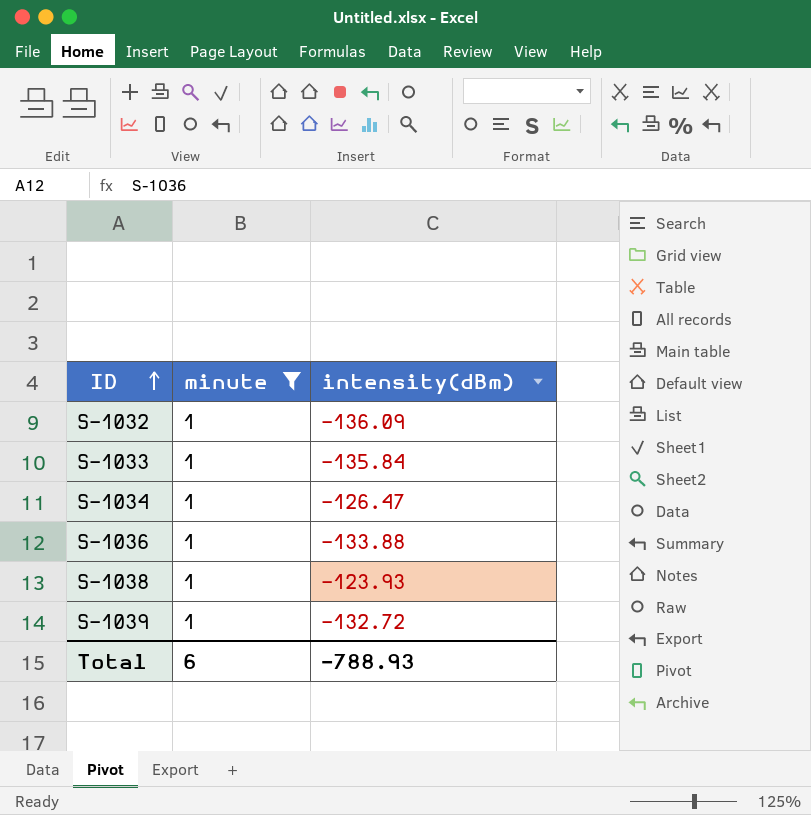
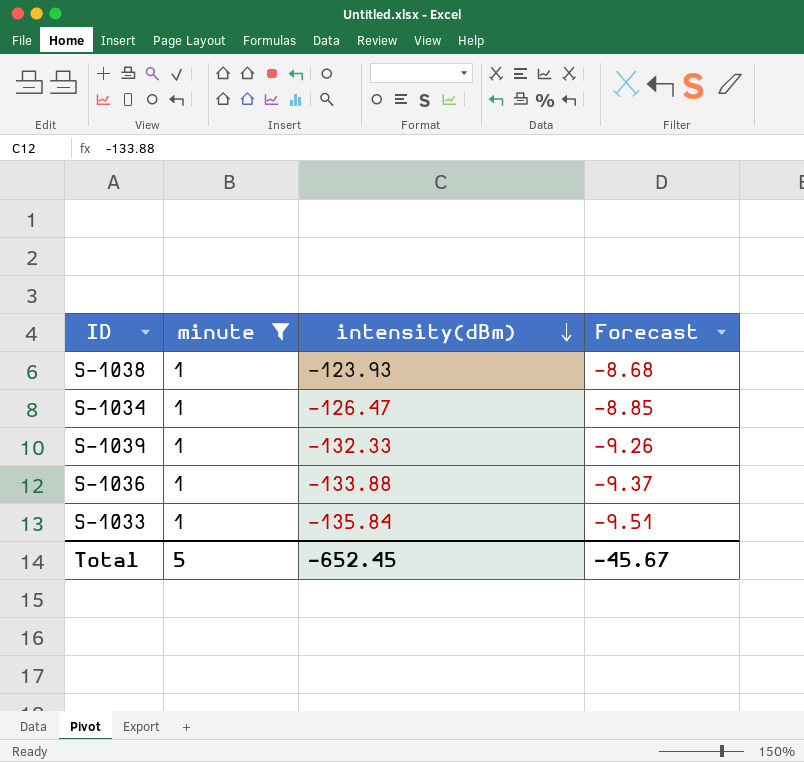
row order: ID ascending -> intensity(dBm) descending
column Forecast | formula: none -> [intensity(dBm)] * 0.07
row S-1032: 1 | -136.09 -> none
S-1039 | intensity(dBm): -132.72 -> -132.33
Total | minute: 6 -> 5
Total | intensity(dBm): -788.93 -> -652.45

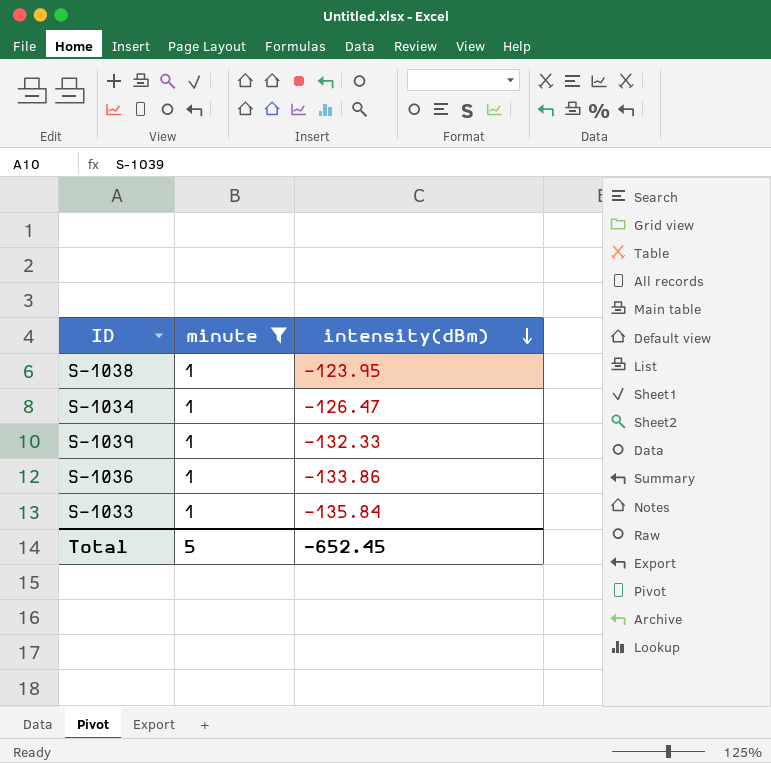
column Forecast | formula: [intensity(dBm)] * 0.07 -> none
S-1038 | intensity(dBm): -123.93 -> -123.95
S-1036 | intensity(dBm): -133.88 -> -133.86

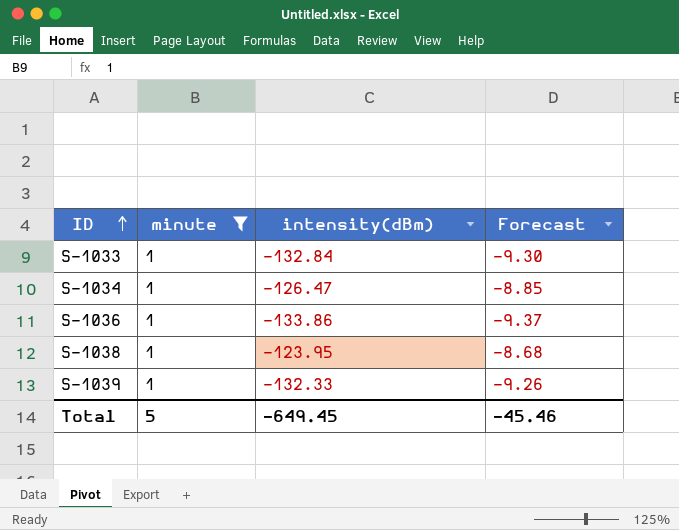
row order: intensity(dBm) descending -> ID ascending
column Forecast | formula: none -> [intensity(dBm)] * 0.07
S-1033 | intensity(dBm): -135.84 -> -132.84
Total | intensity(dBm): -652.45 -> -649.45

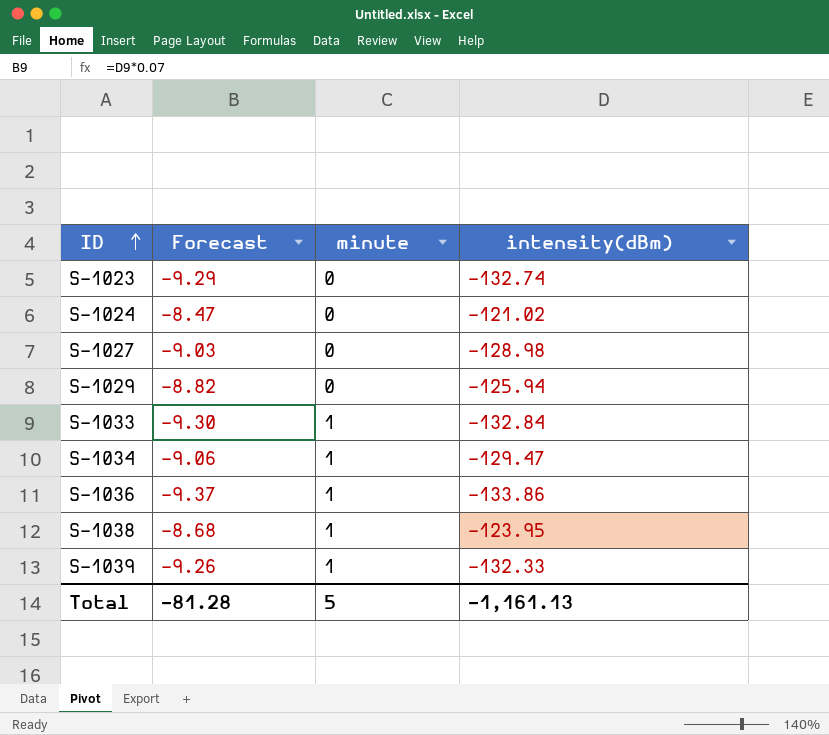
filter: minute = 1 -> none
column Forecast | position: 4 -> 2
S-1034 | Forecast: -8.85 -> -9.06
S-1034 | intensity(dBm): -126.47 -> -129.47
Total | Forecast: -45.46 -> -81.28
Total | intensity(dBm): -649.45 -> -1,161.13

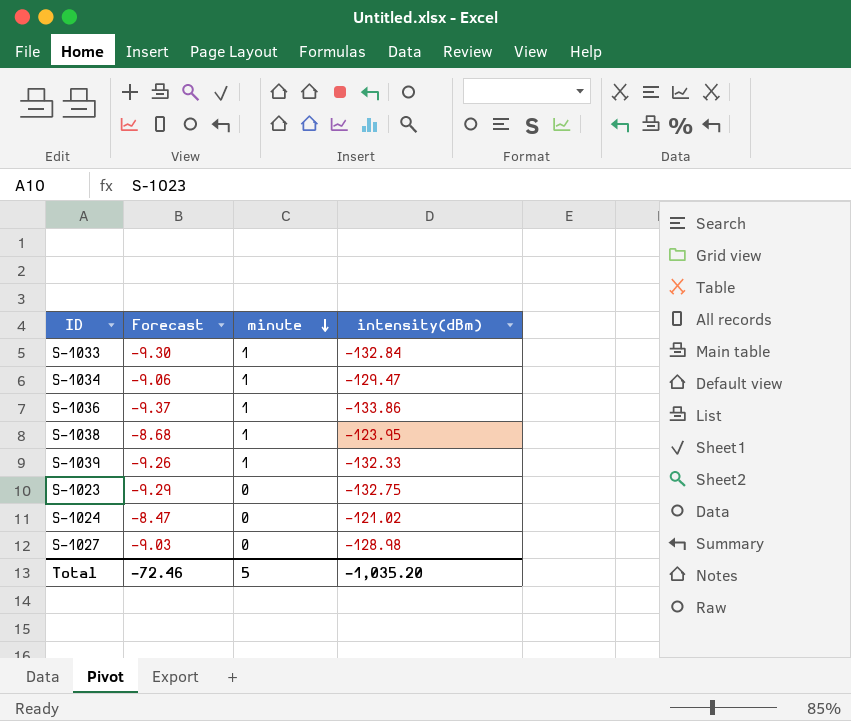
row order: ID ascending -> minute descending
row S-1029: -8.82 | 0 | -125.94 -> none
S-1023 | intensity(dBm): -132.74 -> -132.75
Total | Forecast: -81.28 -> -72.46
Total | intensity(dBm): -1,161.13 -> -1,035.20

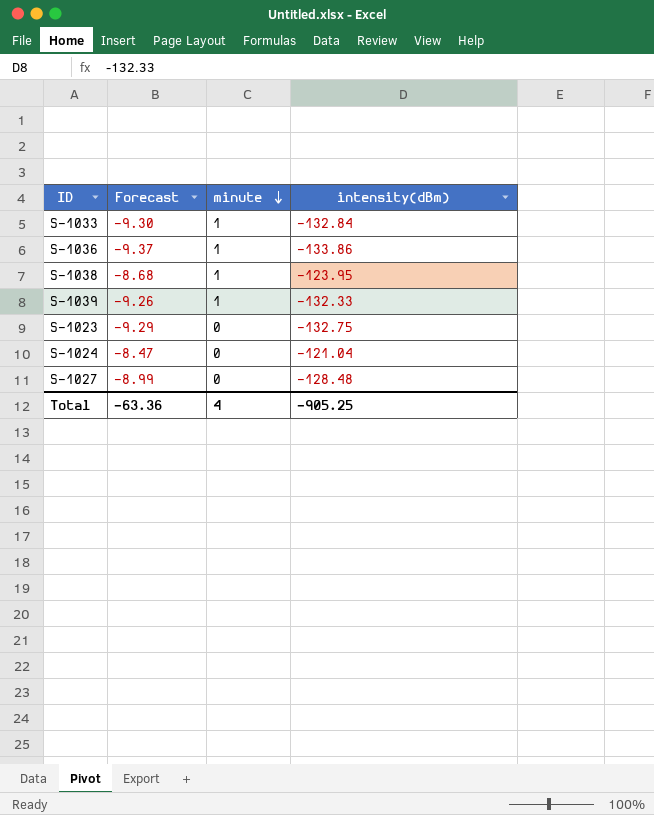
row S-1034: -9.06 | 1 | -129.47 -> none
S-1024 | intensity(dBm): -121.02 -> -121.04
S-1027 | Forecast: -9.03 -> -8.99
S-1027 | intensity(dBm): -128.98 -> -128.48
Total | Forecast: -72.46 -> -63.36
Total | minute: 5 -> 4
Total | intensity(dBm): -1,035.20 -> -905.25

